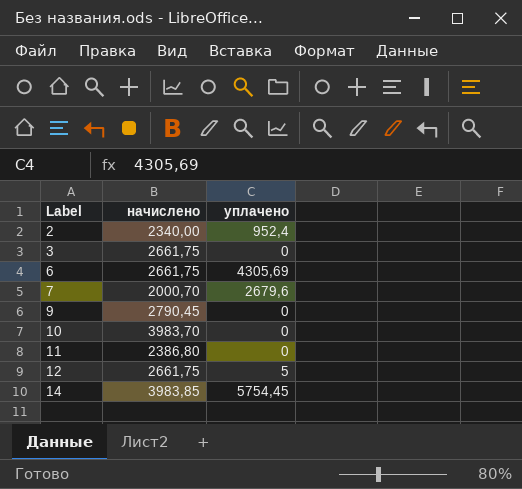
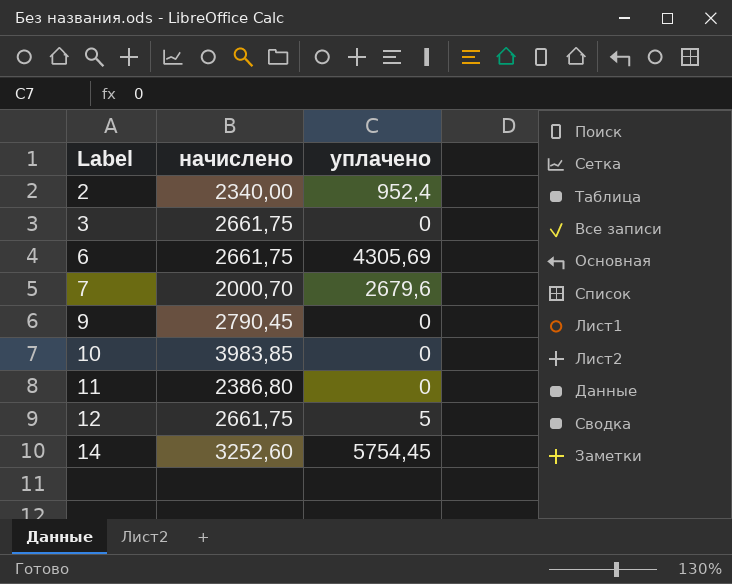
10 | начислено: 3983,70 -> 3983,85
14 | начислено: 3983,85 -> 3252,60

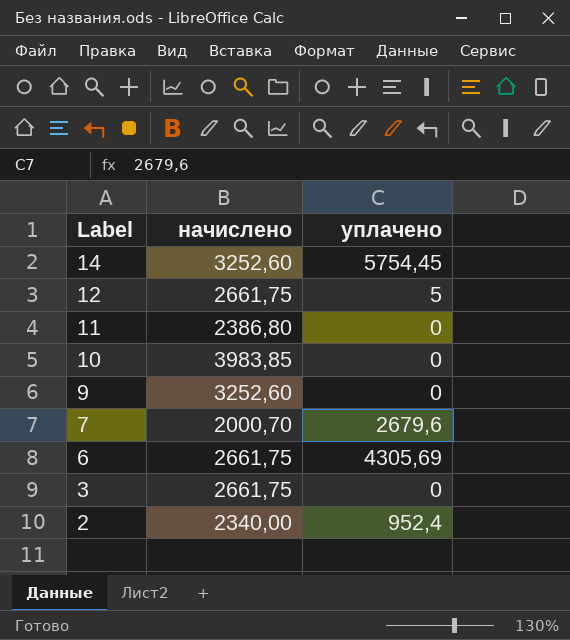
row order: Label ascending -> Label descending
9 | начислено: 2790,45 -> 3252,60

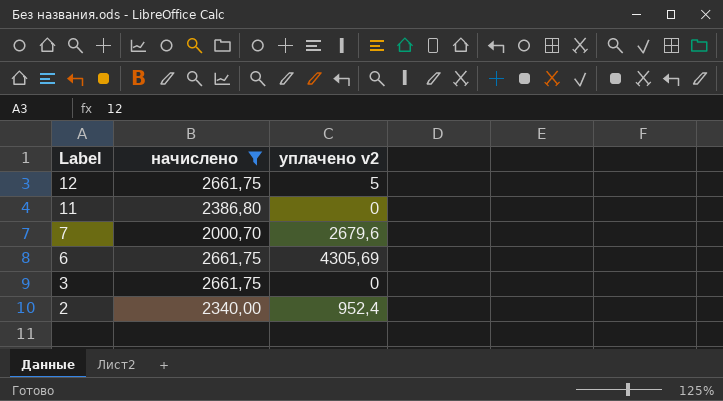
filter: none -> начислено <= 2661,75
column name: уплачено -> уплачено v2

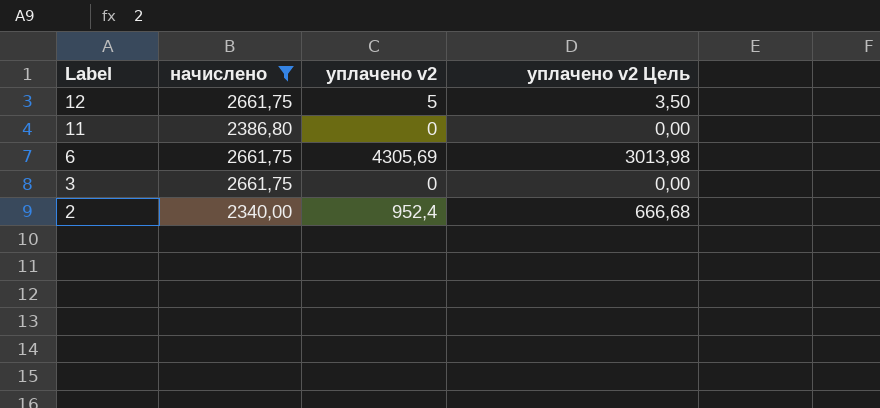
column уплачено v2 Цель | formula: none -> [уплачено v2] * 0,7
row 7: 2000,70 | 2679,6 -> none

